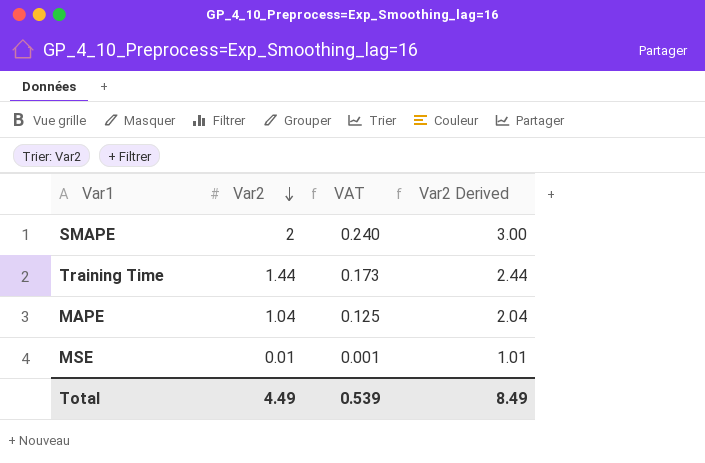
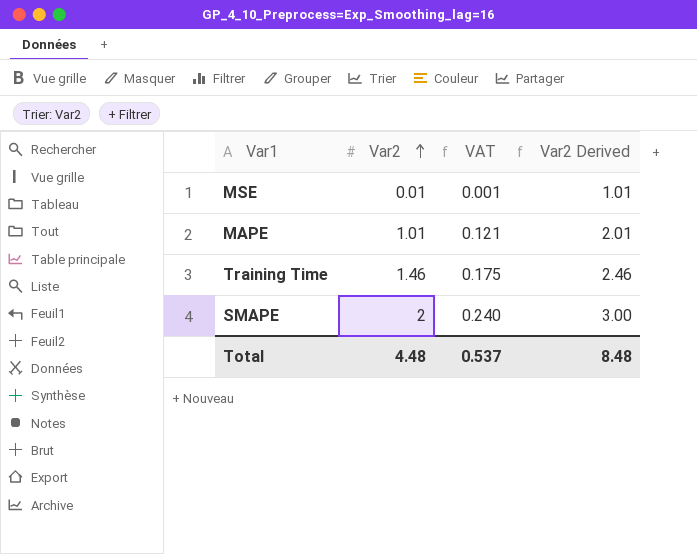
row order: Var2 descending -> Var2 ascending
MAPE | Var2: 1.04 -> 1.01
MAPE | VAT: 0.125 -> 0.121
MAPE | Var2 Derived: 2.04 -> 2.01
Training Time | Var2: 1.44 -> 1.46
Training Time | VAT: 0.173 -> 0.175
Training Time | Var2 Derived: 2.44 -> 2.46
Total | Var2: 4.49 -> 4.48
Total | VAT: 0.539 -> 0.537
Total | Var2 Derived: 8.49 -> 8.48

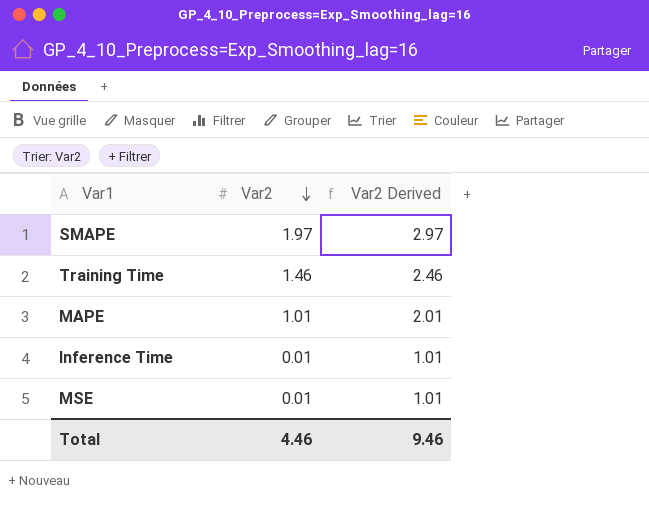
row order: Var2 ascending -> Var2 descending
column VAT | formula: [Var2] * 0.12 -> none
SMAPE | Var2: 2 -> 1.97
SMAPE | Var2 Derived: 3.00 -> 2.97
row Inference Time: none -> 0.01 | 1.01
Total | Var2: 4.48 -> 4.46
Total | Var2 Derived: 8.48 -> 9.46

